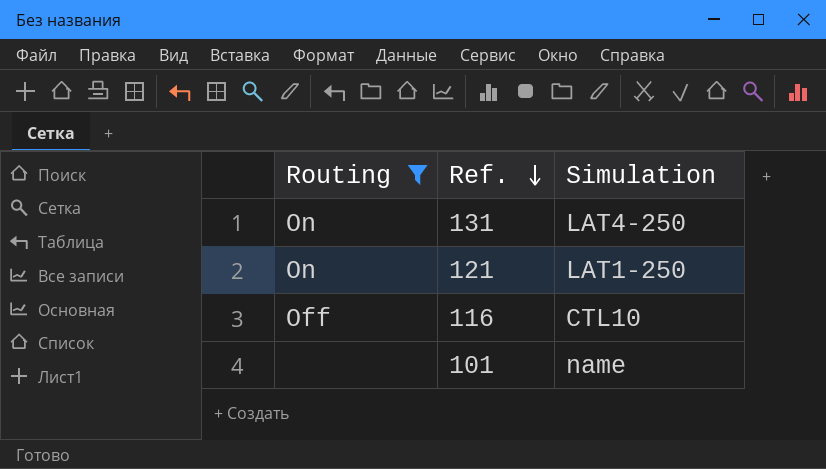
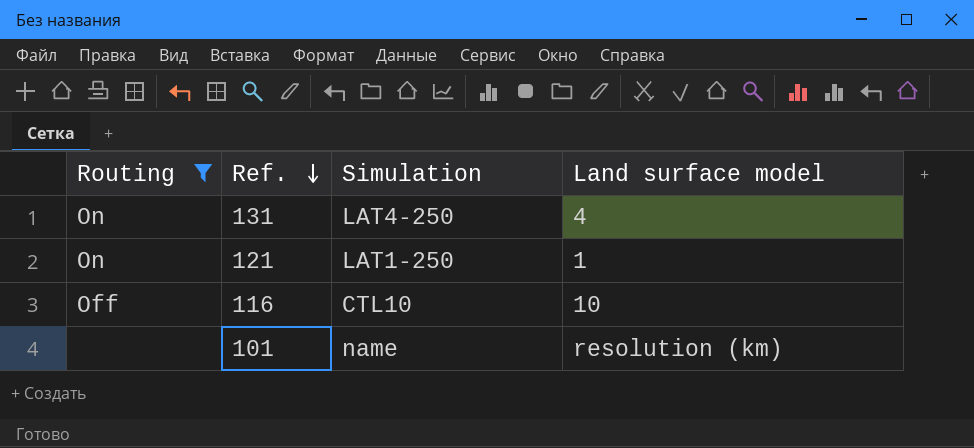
column Land surface model | position: none -> 4

